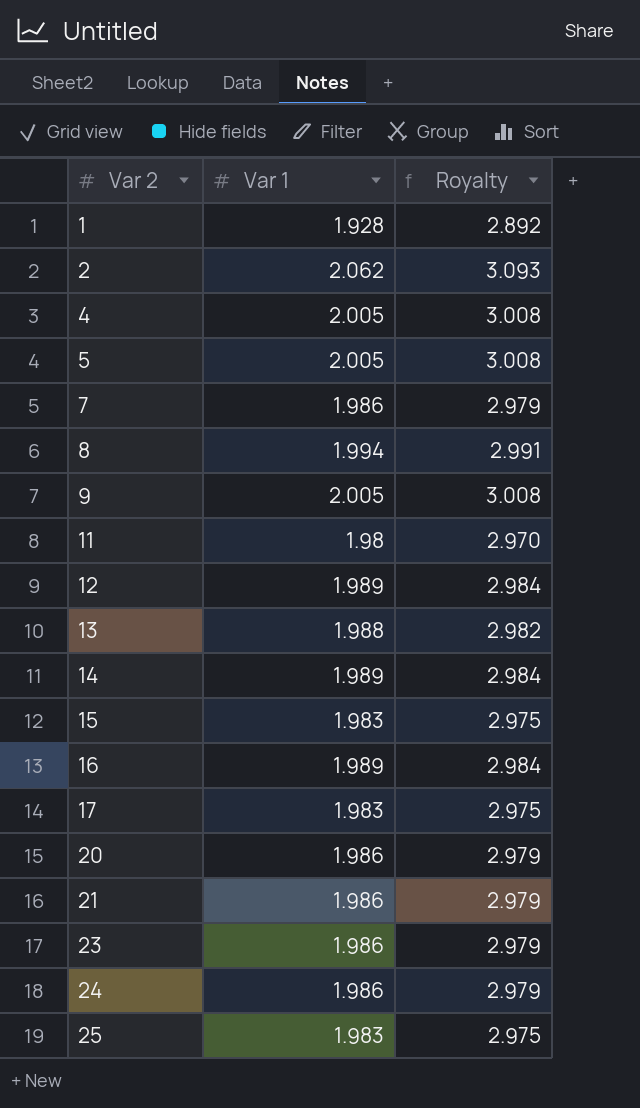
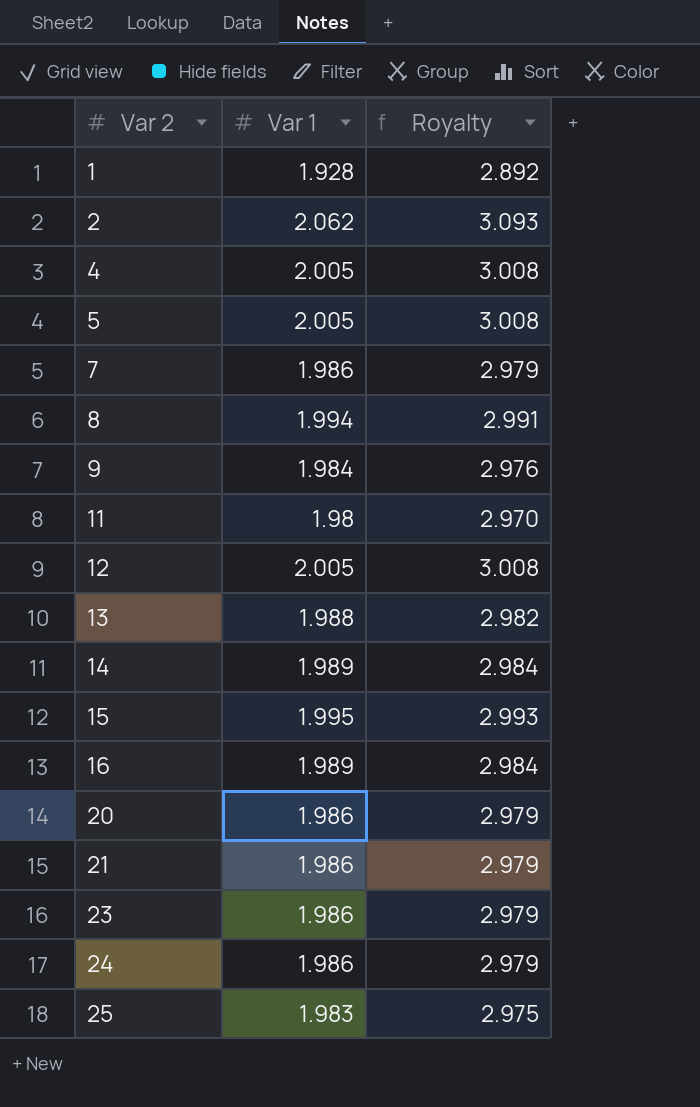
row 17: 1.983 | 2.975 -> none
9 | Var 1: 2.005 -> 1.984
9 | Royalty: 3.008 -> 2.976
12 | Var 1: 1.989 -> 2.005
12 | Royalty: 2.984 -> 3.008
15 | Var 1: 1.983 -> 1.995
15 | Royalty: 2.975 -> 2.993

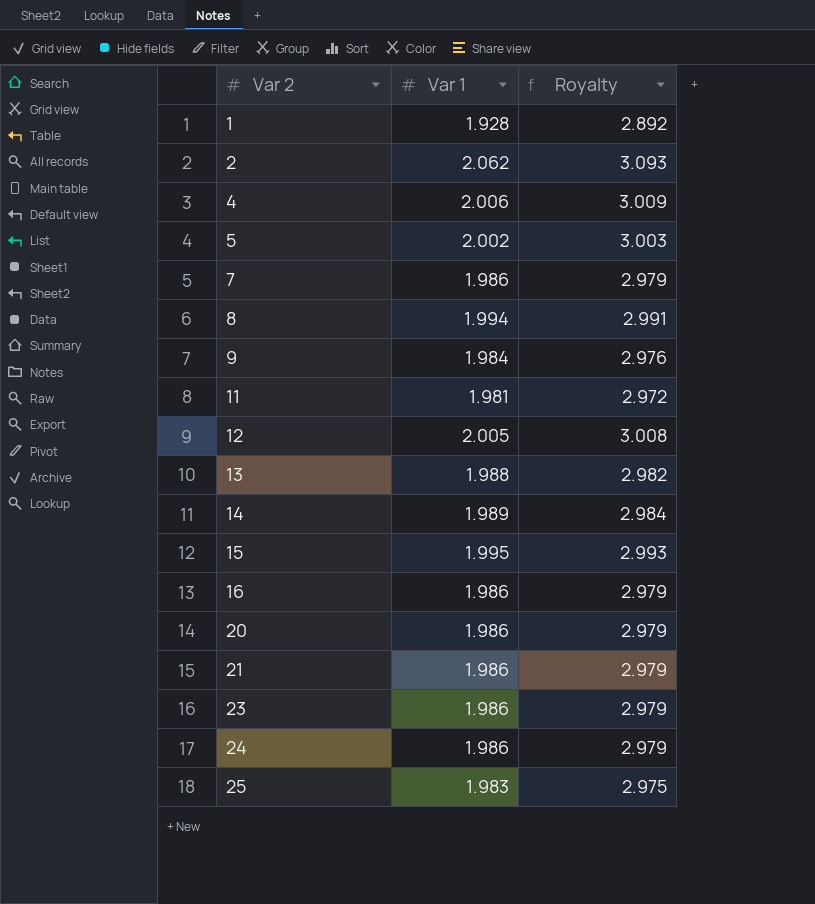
4 | Var 1: 2.005 -> 2.006
4 | Royalty: 3.008 -> 3.009
5 | Var 1: 2.005 -> 2.002
5 | Royalty: 3.008 -> 3.003
11 | Var 1: 1.98 -> 1.981
11 | Royalty: 2.970 -> 2.972
16 | Var 1: 1.989 -> 1.986
16 | Royalty: 2.984 -> 2.979

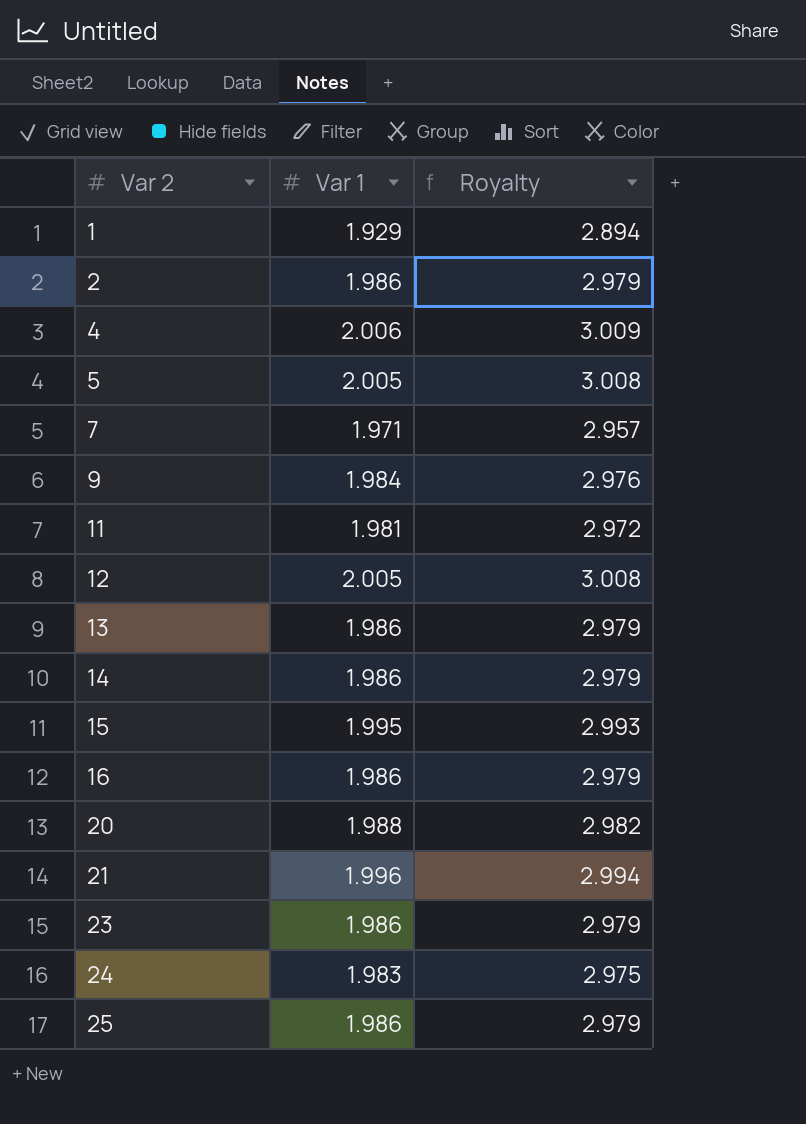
row 8: 1.994 | 2.991 -> none
1 | Var 1: 1.928 -> 1.929
1 | Royalty: 2.892 -> 2.894
2 | Var 1: 2.062 -> 1.986
2 | Royalty: 3.093 -> 2.979
5 | Var 1: 2.002 -> 2.005
5 | Royalty: 3.003 -> 3.008
7 | Var 1: 1.986 -> 1.971
7 | Royalty: 2.979 -> 2.957
13 | Var 1: 1.988 -> 1.986
13 | Royalty: 2.982 -> 2.979
14 | Var 1: 1.989 -> 1.986
14 | Royalty: 2.984 -> 2.979
20 | Var 1: 1.986 -> 1.988
20 | Royalty: 2.979 -> 2.982
21 | Var 1: 1.986 -> 1.996
21 | Royalty: 2.979 -> 2.994
24 | Var 1: 1.986 -> 1.983
24 | Royalty: 2.979 -> 2.975
25 | Var 1: 1.983 -> 1.986
25 | Royalty: 2.975 -> 2.979

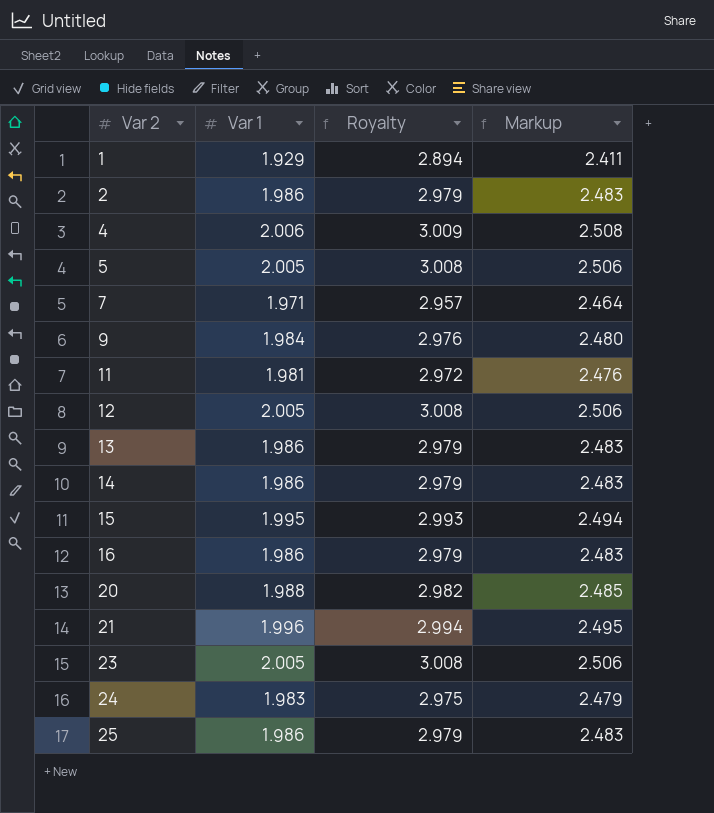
column Markup | formula: none -> [Var 1] * 1.25
23 | Var 1: 1.986 -> 2.005
23 | Royalty: 2.979 -> 3.008

